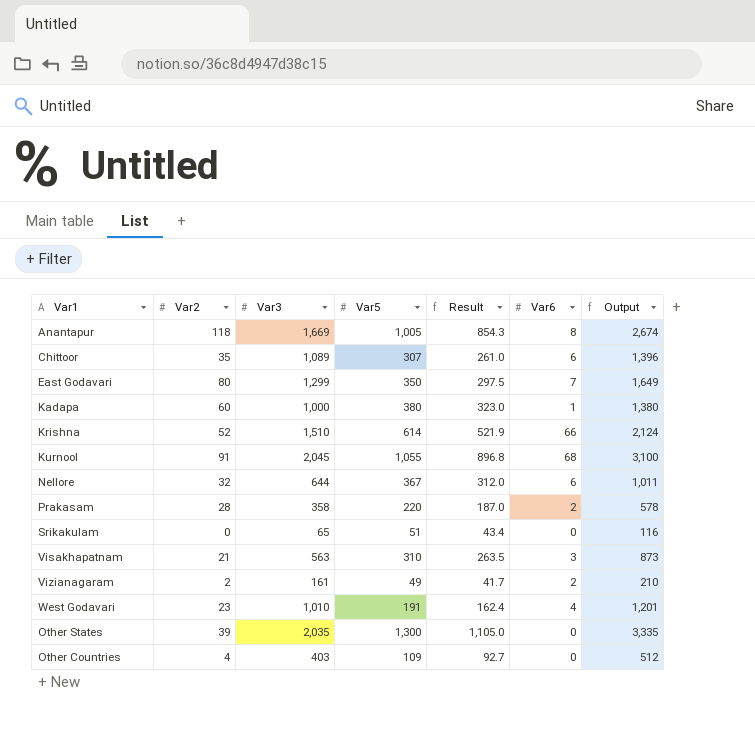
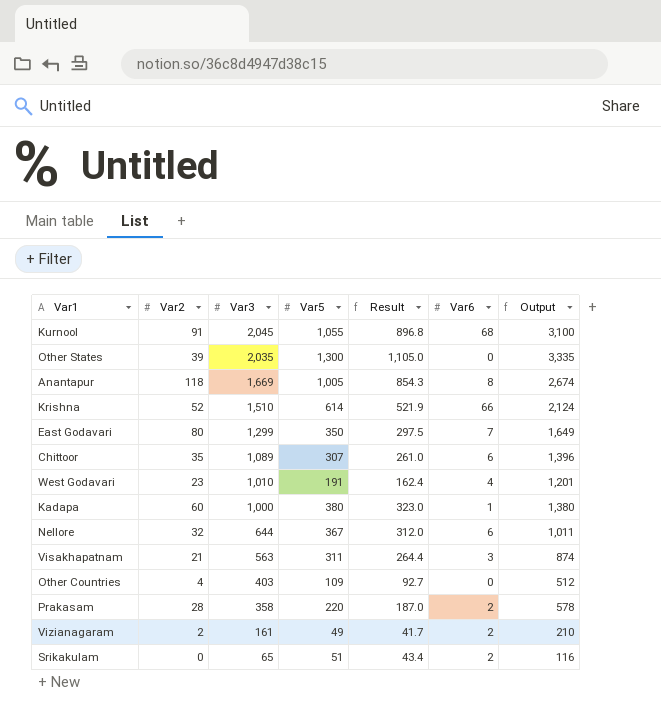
row order: none -> Var3 descending
Visakhapatnam | Var5: 310 -> 311
Visakhapatnam | Result: 263.5 -> 264.4
Visakhapatnam | Output: 873 -> 874
Srikakulam | Var6: 0 -> 2

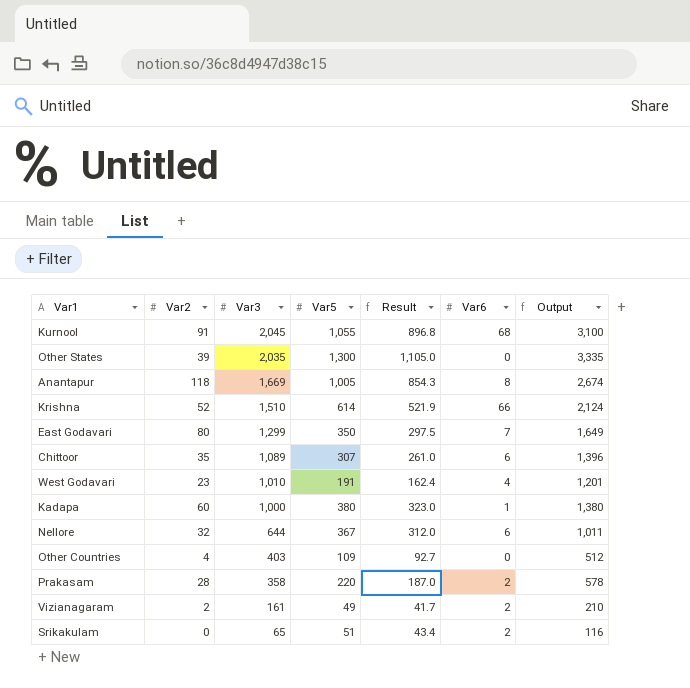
row Visakhapatnam: 21 | 563 | 311 | 264.4 | 3 | 874 -> none

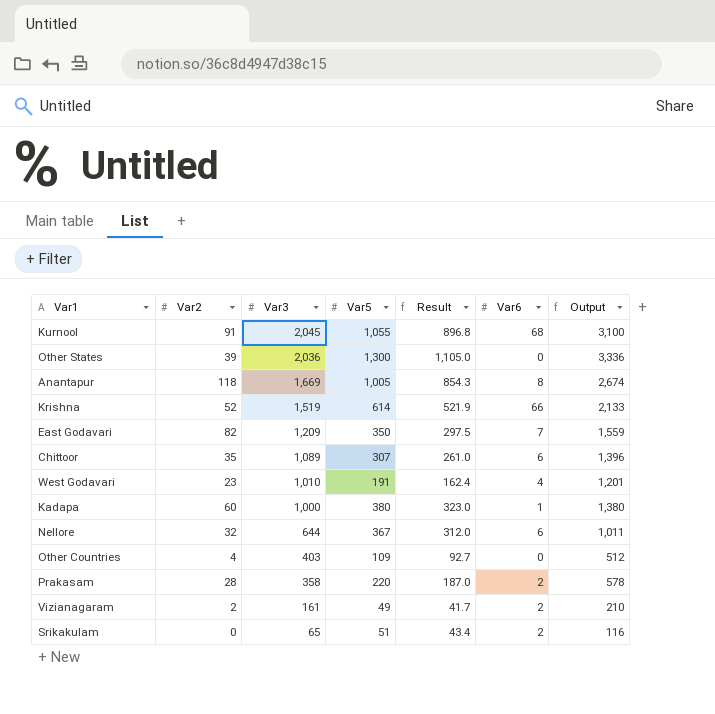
Other States | Var3: 2,035 -> 2,036
Other States | Output: 3,335 -> 3,336
Krishna | Var3: 1,510 -> 1,519
Krishna | Output: 2,124 -> 2,133
East Godavari | Var2: 80 -> 82
East Godavari | Var3: 1,299 -> 1,209
East Godavari | Output: 1,649 -> 1,559

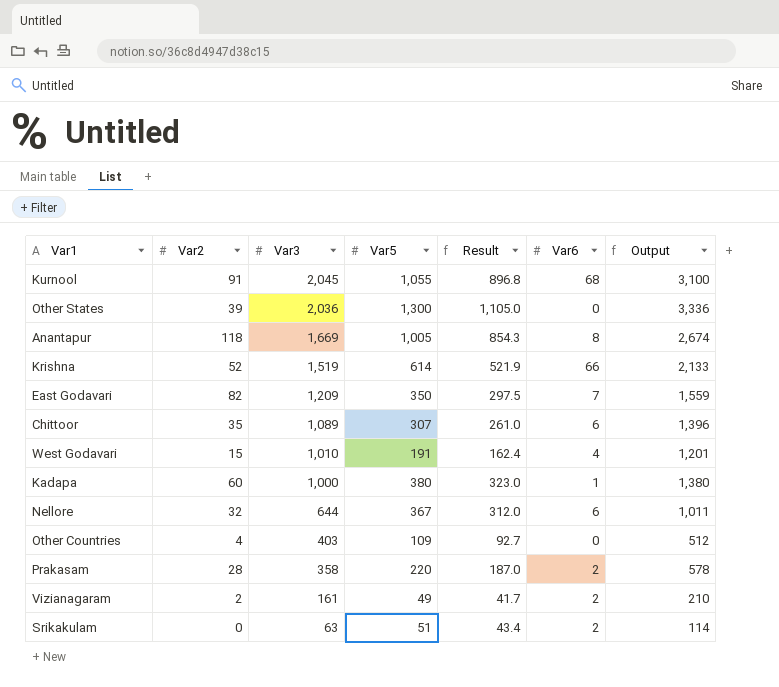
West Godavari | Var2: 23 -> 15
Srikakulam | Var3: 65 -> 63
Srikakulam | Output: 116 -> 114

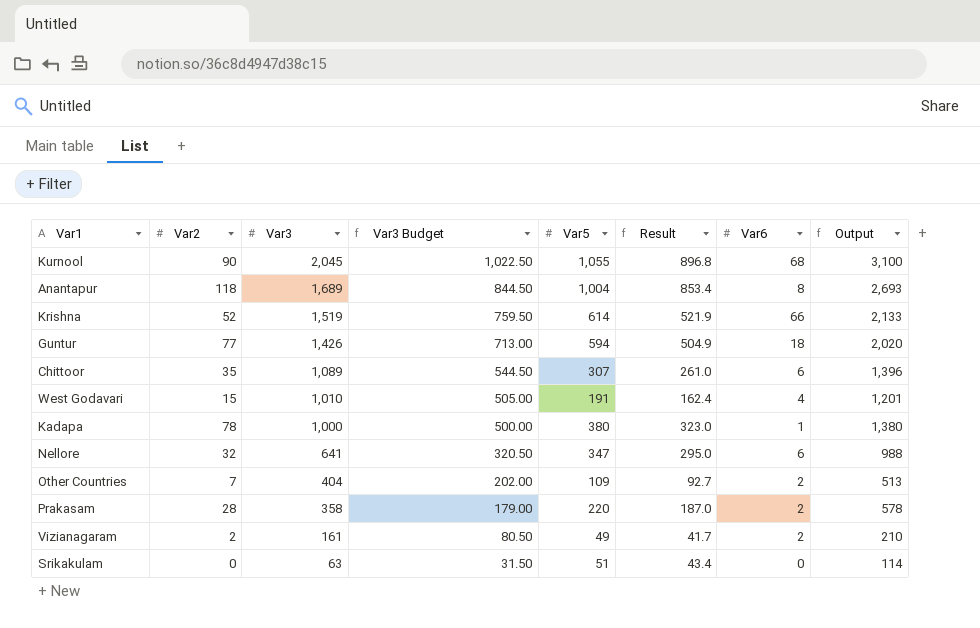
column Var3 Budget | formula: none -> [Var3] * 0.5
row Other States: 39 | 2,036 | 1,300 | 1,105.0 | 0 | 3,336 -> none
row East Godavari: 82 | 1,209 | 350 | 297.5 | 7 | 1,559 -> none
Kurnool | Var2: 91 -> 90
Anantapur | Var3: 1,669 -> 1,689
Anantapur | Var5: 1,005 -> 1,004
Anantapur | Result: 854.3 -> 853.4
Anantapur | Output: 2,674 -> 2,693
row Guntur: none -> 77 | 1,426 | 713.00 | 594 | 504.9 | 18 | 2,020
Kadapa | Var2: 60 -> 78
Nellore | Var3: 644 -> 641
Nellore | Var5: 367 -> 347
Nellore | Result: 312.0 -> 295.0
Nellore | Output: 1,011 -> 988
Other Countries | Var2: 4 -> 7
Other Countries | Var3: 403 -> 404
Other Countries | Var6: 0 -> 2
Other Countries | Output: 512 -> 513
Srikakulam | Var6: 2 -> 0

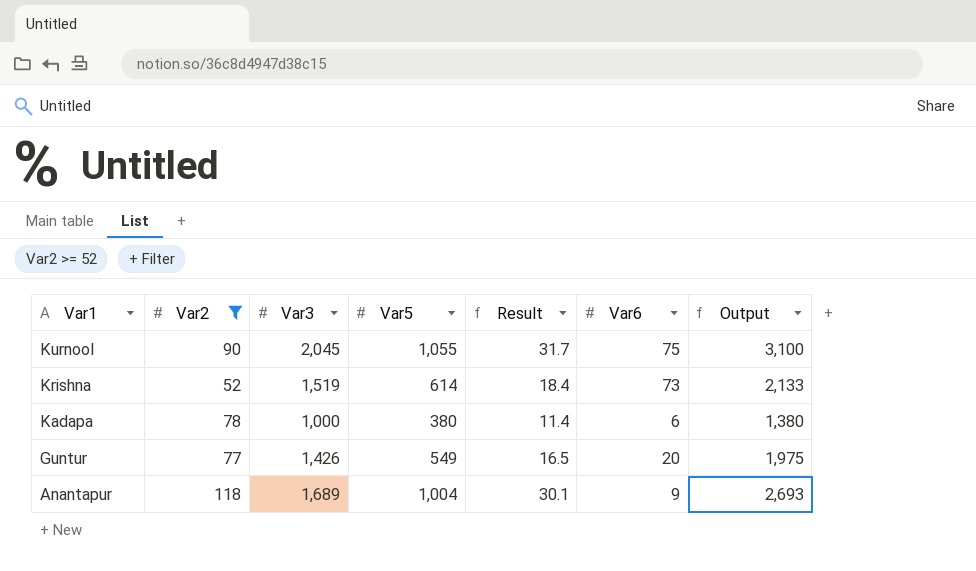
filter: none -> Var2 >= 52
row order: Var3 descending -> Var1 descending
column Var3 Budget | formula: [Var3] * 0.5 -> none
column Result | formula: [Var5] * 0.85 -> [Var5] * 0.03
Kurnool | Var6: 68 -> 75
Krishna | Var6: 66 -> 73
Kadapa | Var6: 1 -> 6
Guntur | Var5: 594 -> 549
Guntur | Var6: 18 -> 20
Guntur | Output: 2,020 -> 1,975
Anantapur | Var6: 8 -> 9

